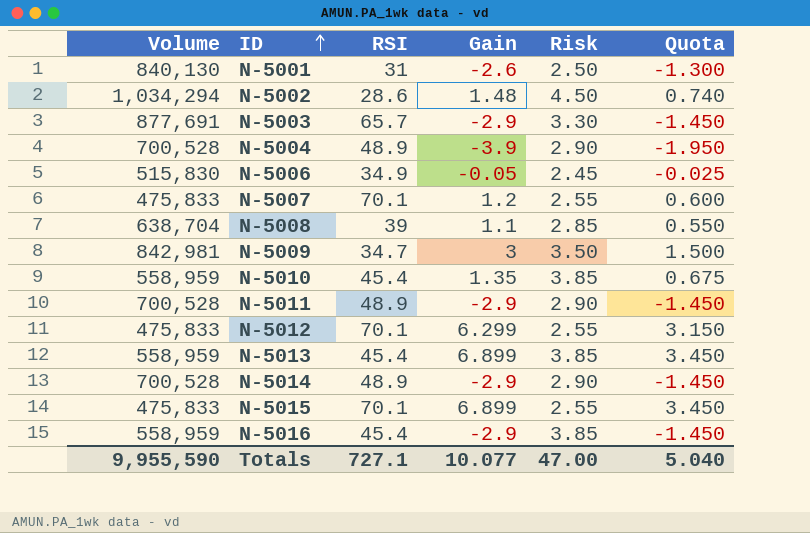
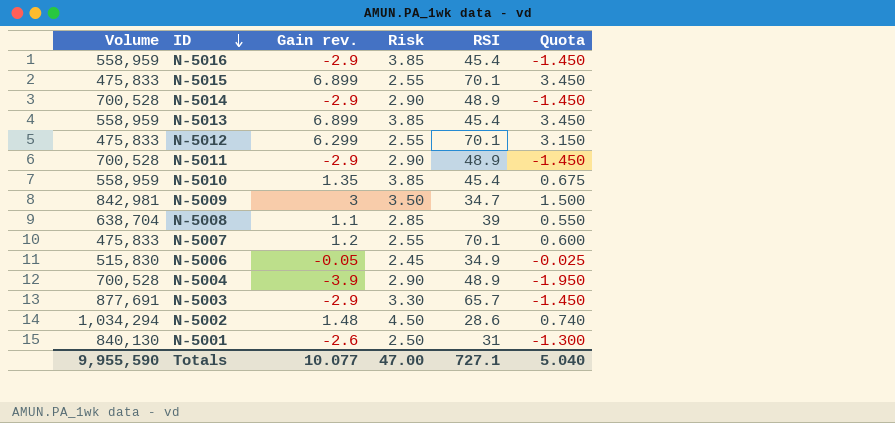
row order: ID ascending -> ID descending
column name: Gain -> Gain rev.
column RSI | position: 3 -> 5

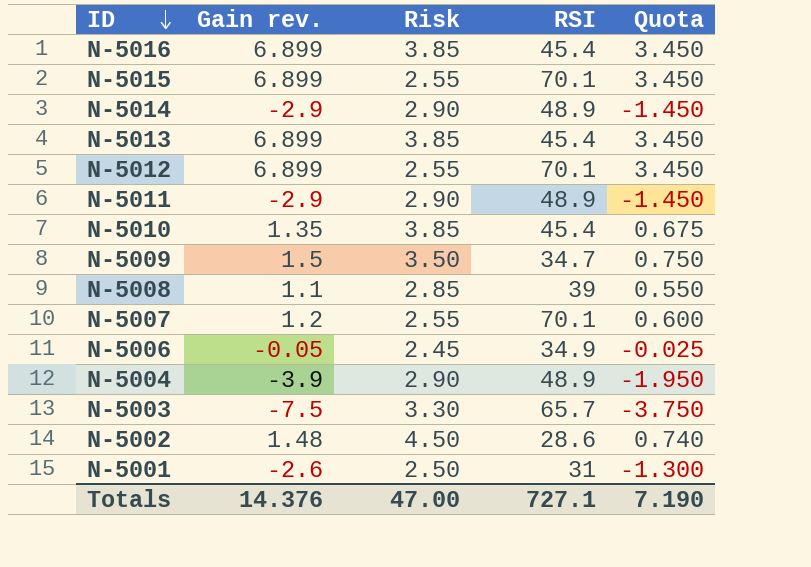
column Volume | position: 1 -> none
N-5016 | Gain rev.: -2.9 -> 6.899
N-5016 | Quota: -1.450 -> 3.450
N-5012 | Gain rev.: 6.299 -> 6.899
N-5012 | Quota: 3.150 -> 3.450
N-5009 | Gain rev.: 3 -> 1.5
N-5009 | Quota: 1.500 -> 0.750
N-5003 | Gain rev.: -2.9 -> -7.5
N-5003 | Quota: -1.450 -> -3.750
Totals | Gain rev.: 10.077 -> 14.376
Totals | Quota: 5.040 -> 7.190

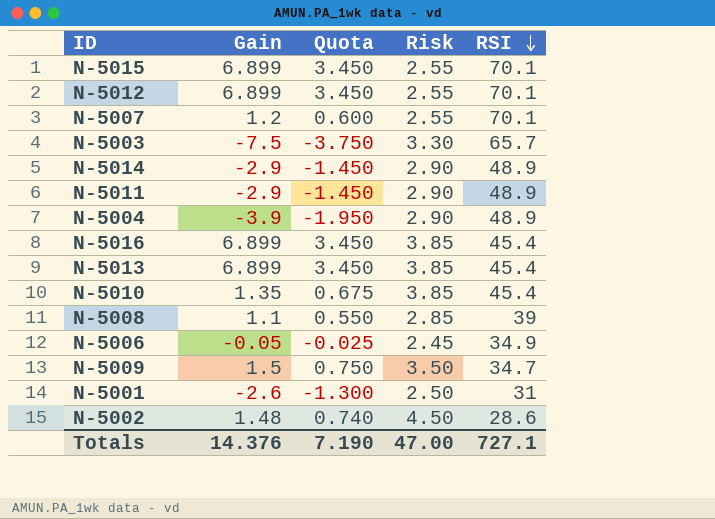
row order: ID descending -> RSI descending
column name: Gain rev. -> Gain
column Quota | position: 5 -> 3

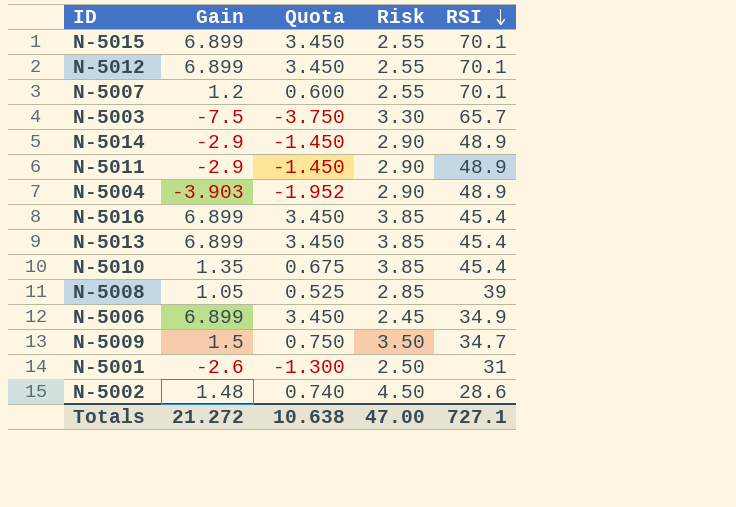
N-5004 | Gain: -3.9 -> -3.903
N-5004 | Quota: -1.950 -> -1.952
N-5008 | Gain: 1.1 -> 1.05
N-5008 | Quota: 0.550 -> 0.525
N-5006 | Gain: -0.05 -> 6.899
N-5006 | Quota: -0.025 -> 3.450
Totals | Gain: 14.376 -> 21.272
Totals | Quota: 7.190 -> 10.638

